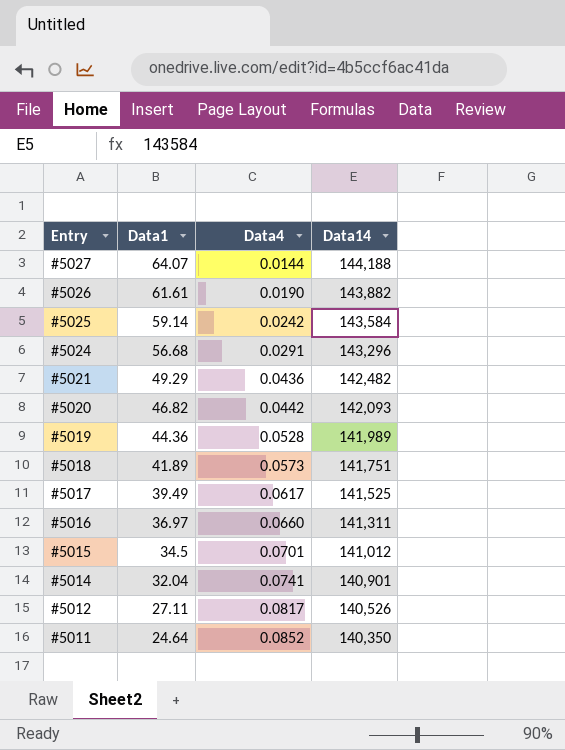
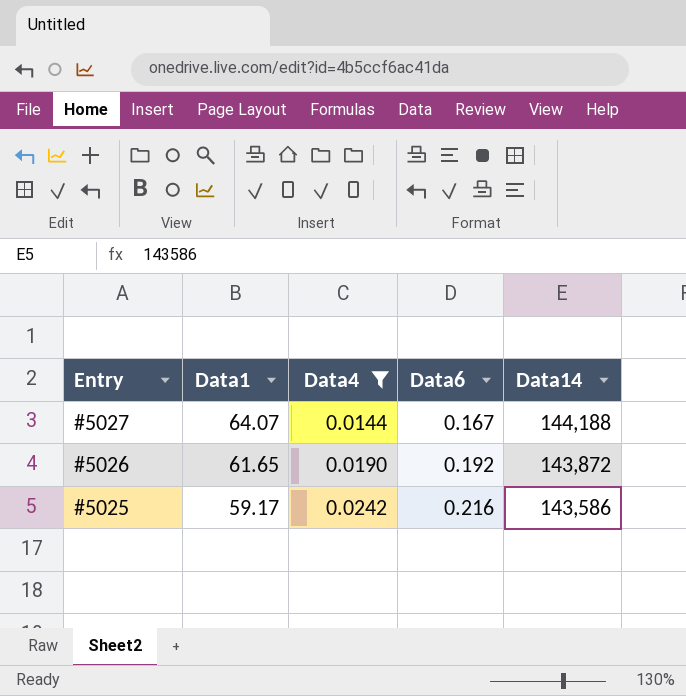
filter: none -> Data4 <= 0.0242
column Data6 | position: none -> 4
#5026 | Data1: 61.61 -> 61.65
#5026 | Data14: 143,882 -> 143,872
#5025 | Data1: 59.14 -> 59.17
#5025 | Data14: 143,584 -> 143,586

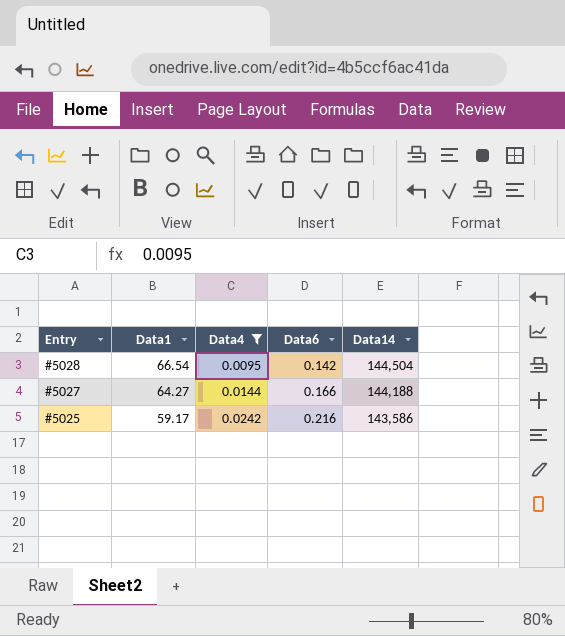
row #5026: 61.65 | 0.0190 | 0.192 | 143,872 -> none
row #5028: none -> 66.54 | 0.0095 | 0.142 | 144,504
#5027 | Data1: 64.07 -> 64.27
#5027 | Data6: 0.167 -> 0.166

